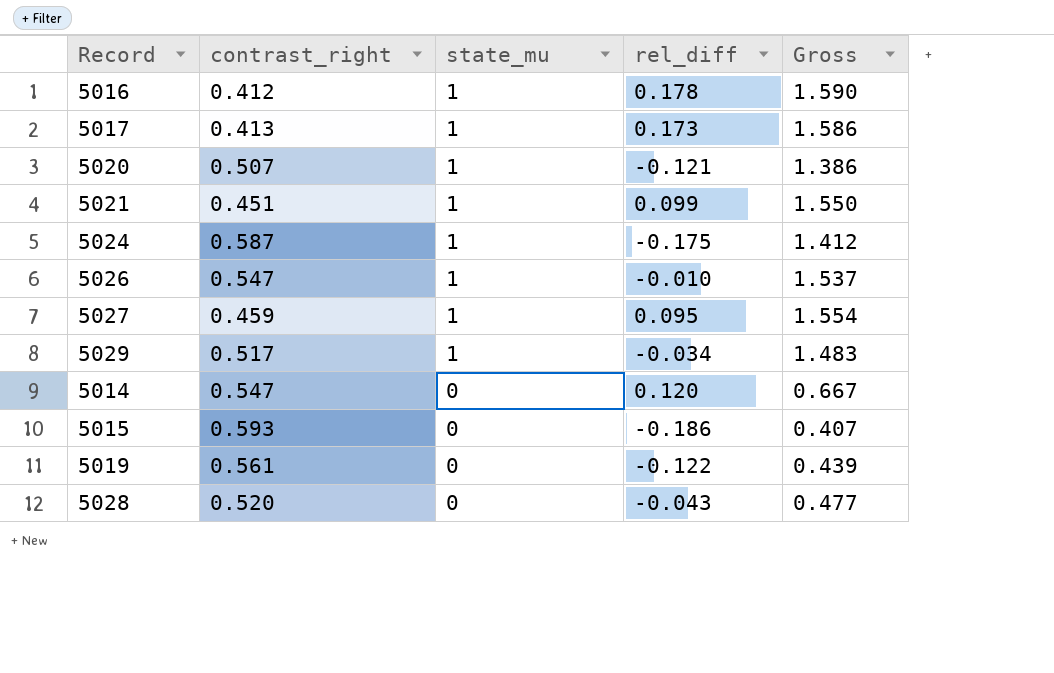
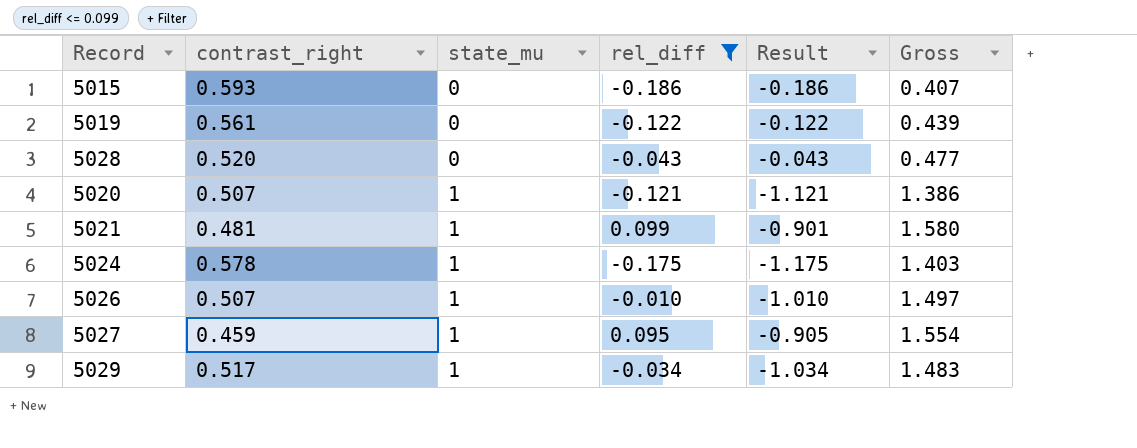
filter: none -> rel_diff <= 0.099
row order: state_mu descending -> state_mu ascending
column Result | formula: none -> [rel_diff] - [state_mu]
5021 | contrast_right: 0.451 -> 0.481
5021 | Gross: 1.550 -> 1.580
5024 | contrast_right: 0.587 -> 0.578
5024 | Gross: 1.412 -> 1.403
5026 | contrast_right: 0.547 -> 0.507
5026 | Gross: 1.537 -> 1.497

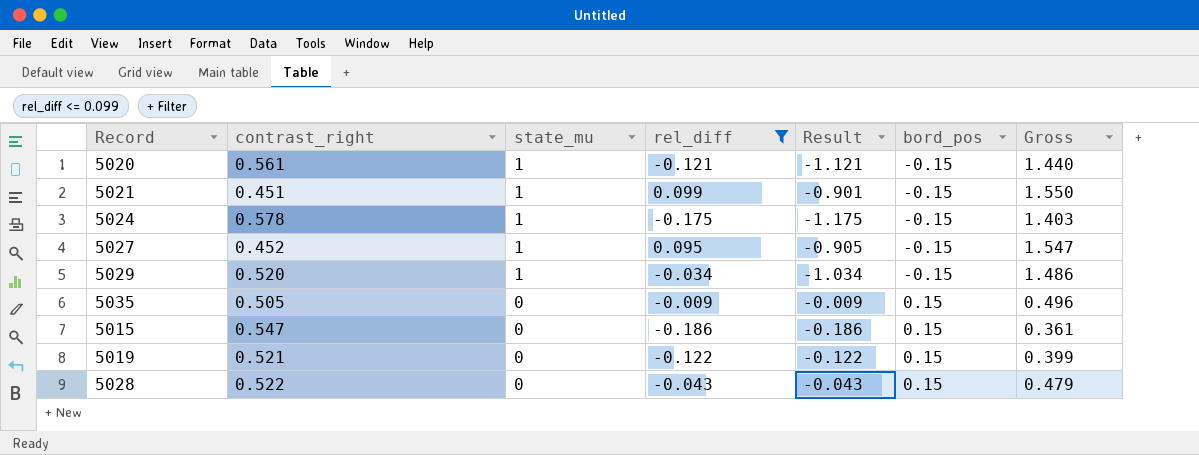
row order: state_mu ascending -> state_mu descending
column bord_pos | position: none -> 6
row 5026: 0.507 | 1 | -0.010 | -1.010 | 1.497 -> none
5020 | contrast_right: 0.507 -> 0.561
5020 | Gross: 1.386 -> 1.440
5021 | contrast_right: 0.481 -> 0.451
5021 | Gross: 1.580 -> 1.550
5027 | contrast_right: 0.459 -> 0.452
5027 | Gross: 1.554 -> 1.547
5029 | contrast_right: 0.517 -> 0.520
5029 | Gross: 1.483 -> 1.486
row 5035: none -> 0.505 | 0 | -0.009 | -0.009 | 0.15 | 0.496
5015 | contrast_right: 0.593 -> 0.547
5015 | Gross: 0.407 -> 0.361
5019 | contrast_right: 0.561 -> 0.521
5019 | Gross: 0.439 -> 0.399
5028 | contrast_right: 0.520 -> 0.522
5028 | Gross: 0.477 -> 0.479

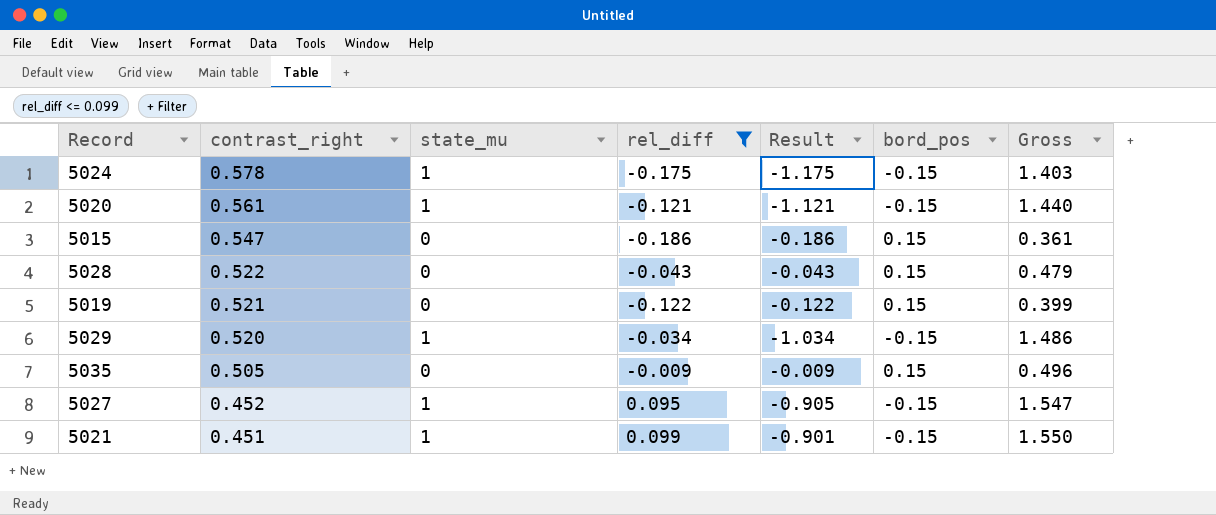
row order: state_mu descending -> contrast_right descending

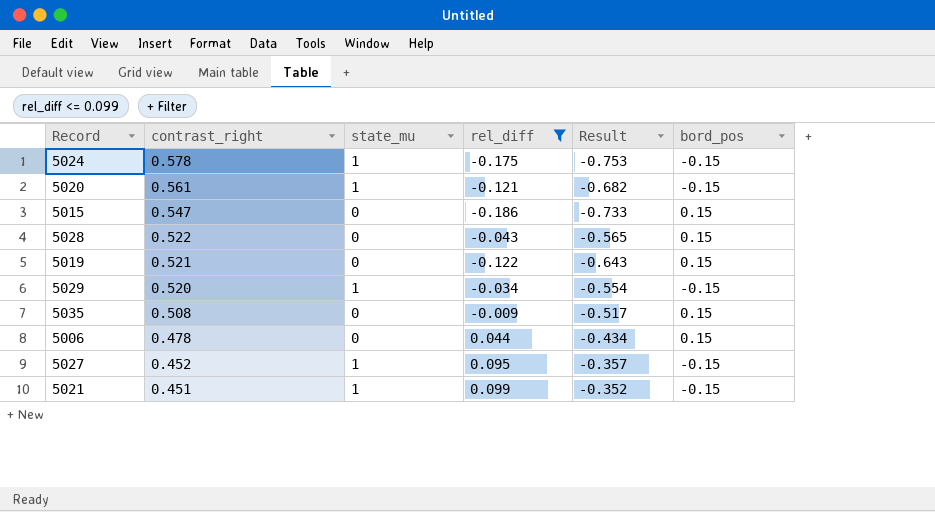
column Gross | formula: [contrast_right] + [state_mu] + [rel_diff] -> none
column Result | formula: [rel_diff] - [state_mu] -> [rel_diff] - [contrast_right]
5035 | contrast_right: 0.505 -> 0.508
row 5006: none -> 0.478 | 0 | 0.044 | -0.434 | 0.15

